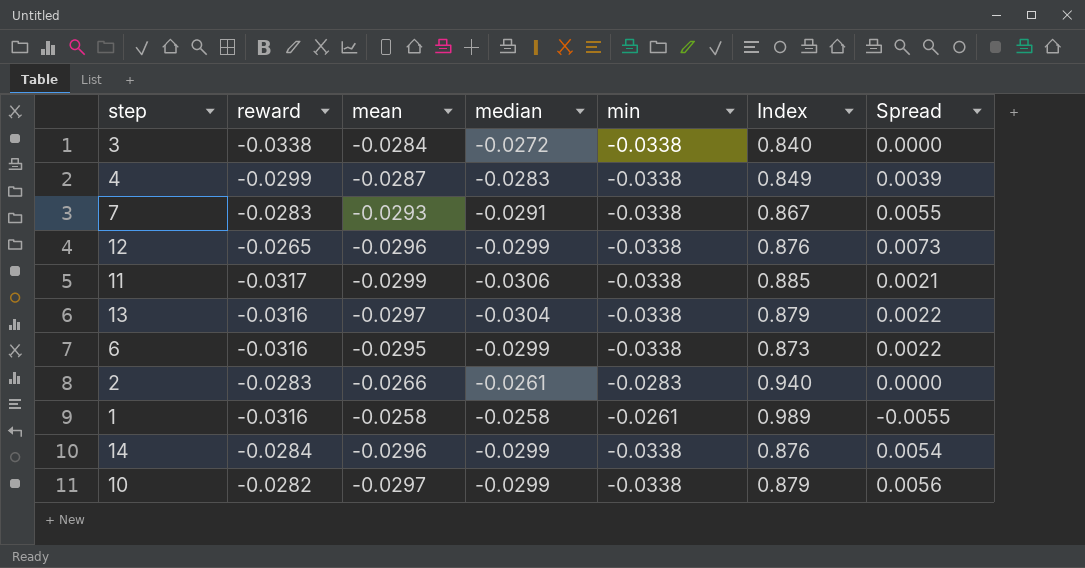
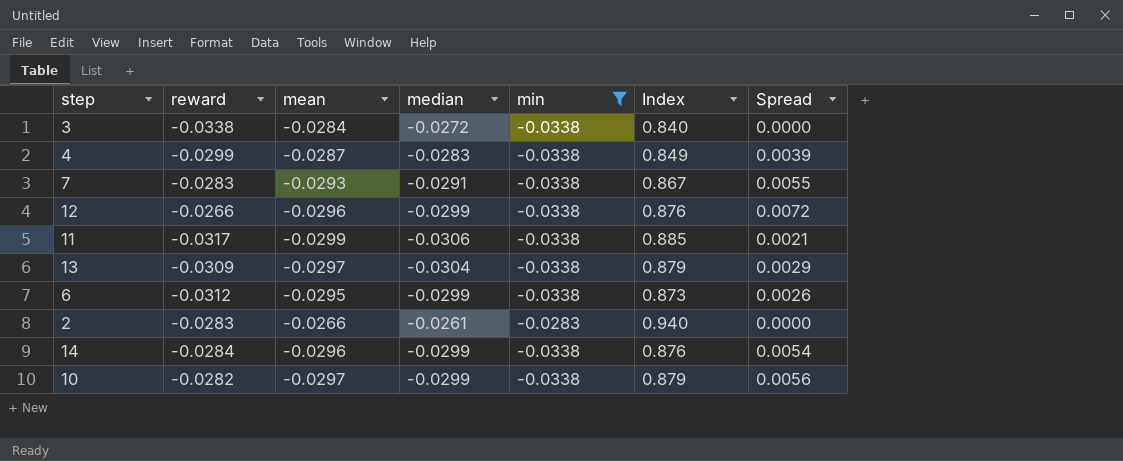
filter: none -> min != -0.0261
12 | reward: -0.0265 -> -0.0266
12 | Spread: 0.0073 -> 0.0072
13 | reward: -0.0316 -> -0.0309
13 | Spread: 0.0022 -> 0.0029
6 | reward: -0.0316 -> -0.0312
6 | Spread: 0.0022 -> 0.0026

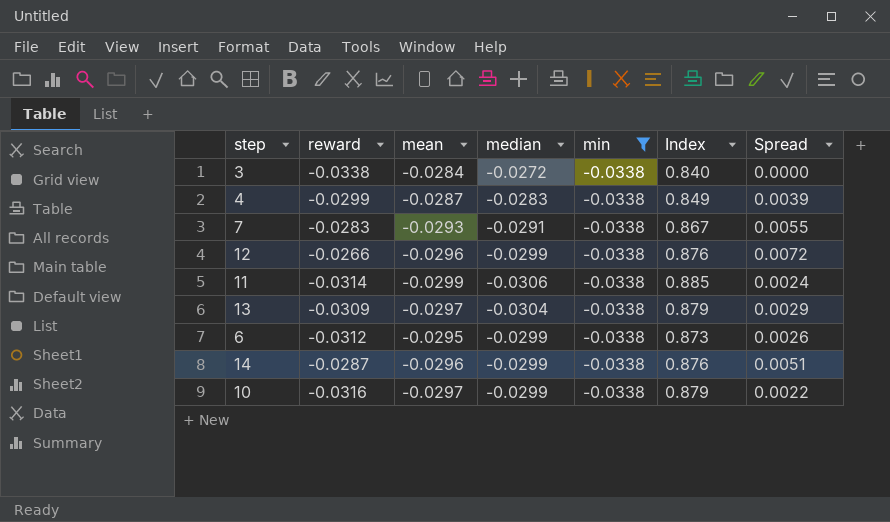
row 2: -0.0283 | -0.0266 | -0.0261 | -0.0283 | 0.940 | 0.0000 -> none
11 | reward: -0.0317 -> -0.0314
11 | Spread: 0.0021 -> 0.0024
14 | reward: -0.0284 -> -0.0287
14 | Spread: 0.0054 -> 0.0051
10 | reward: -0.0282 -> -0.0316
10 | Spread: 0.0056 -> 0.0022

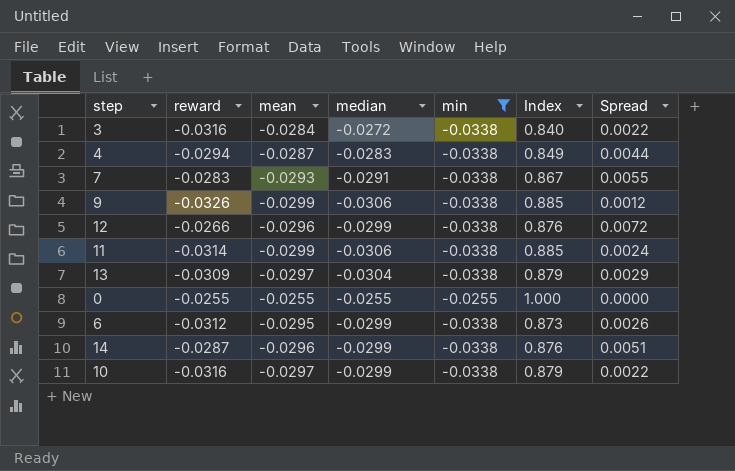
3 | reward: -0.0338 -> -0.0316
3 | Spread: 0.0000 -> 0.0022
4 | reward: -0.0299 -> -0.0294
4 | Spread: 0.0039 -> 0.0044
row 9: none -> -0.0326 | -0.0299 | -0.0306 | -0.0338 | 0.885 | 0.0012
row 0: none -> -0.0255 | -0.0255 | -0.0255 | -0.0255 | 1.000 | 0.0000

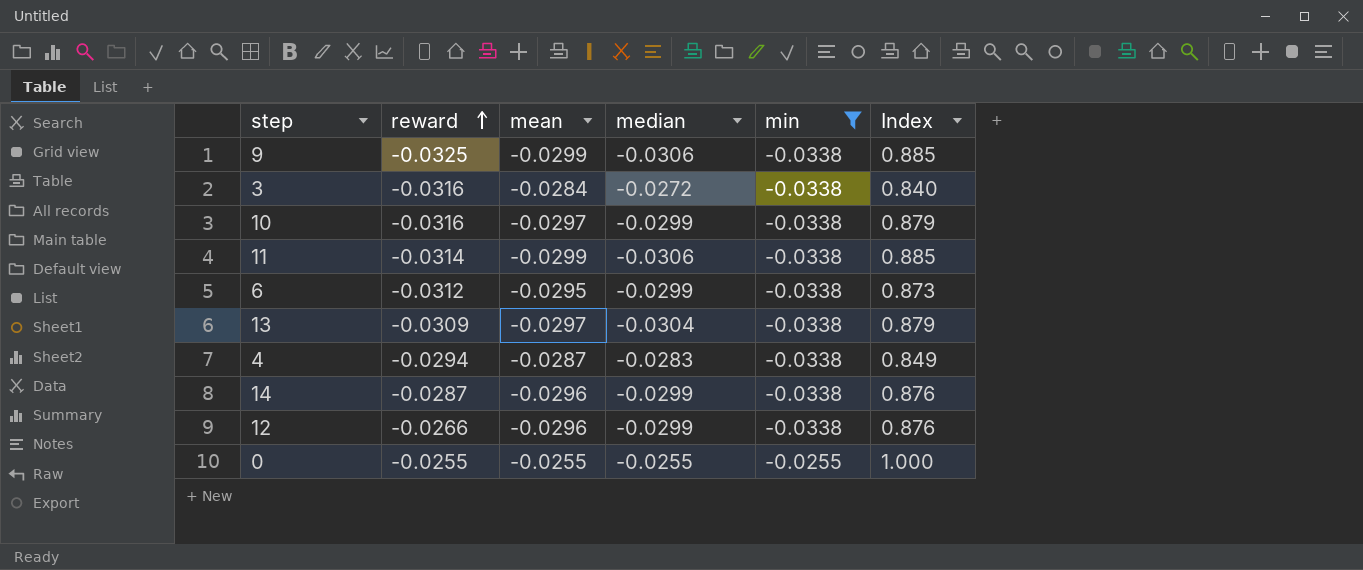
row order: none -> reward ascending
column Spread | formula: [reward] - [min] -> none
row 7: -0.0283 | -0.0293 | -0.0291 | -0.0338 | 0.867 | 0.0055 -> none
9 | reward: -0.0326 -> -0.0325

